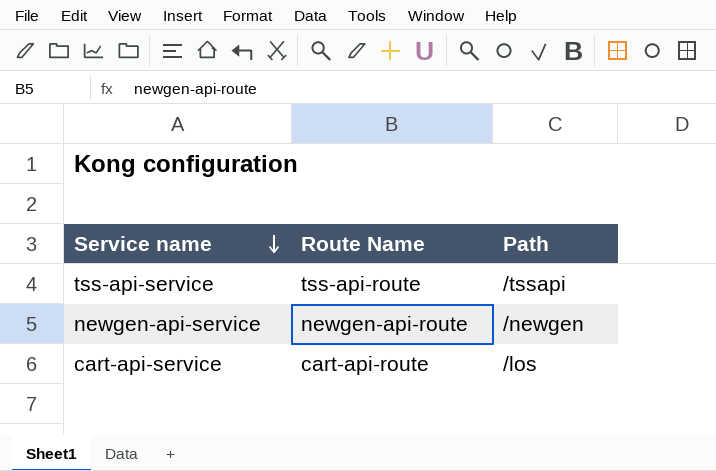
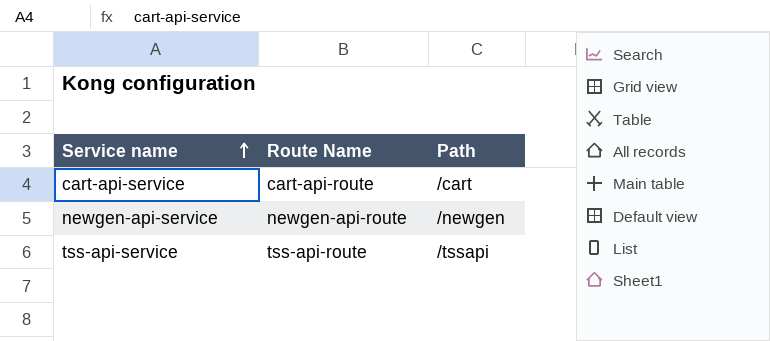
row order: Service name descending -> Service name ascending
cart-api-service | Path: /los -> /cart

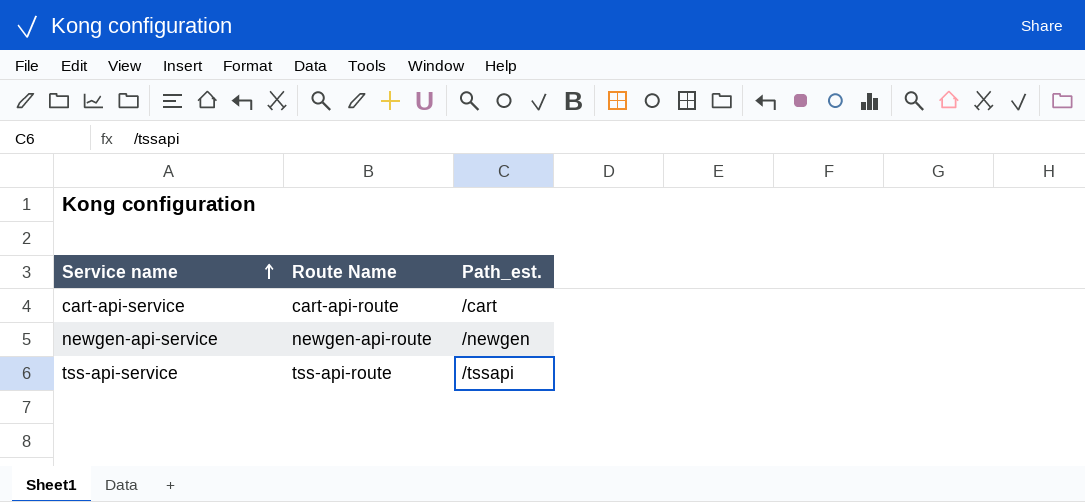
column name: Path -> Path_est.

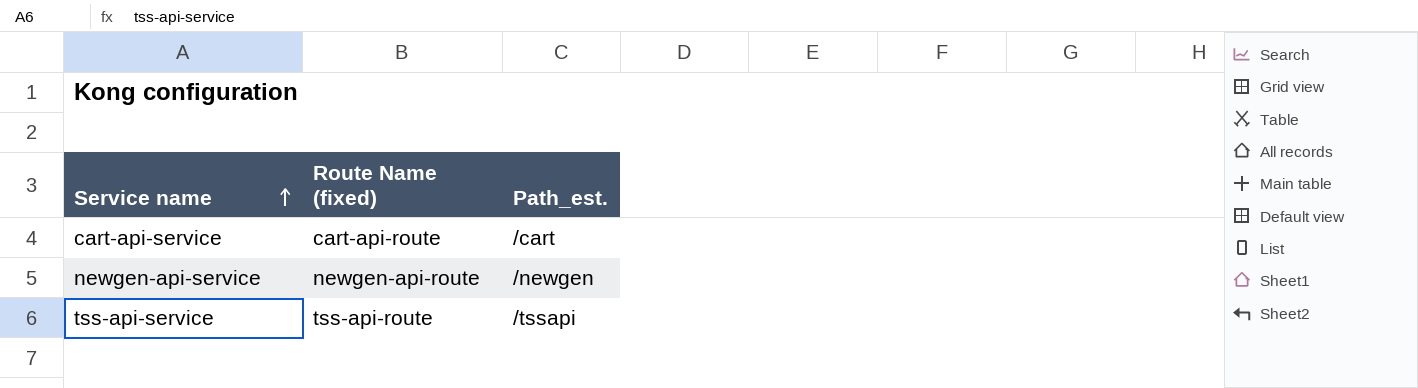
column name: Route Name -> Route Name (fixed)

